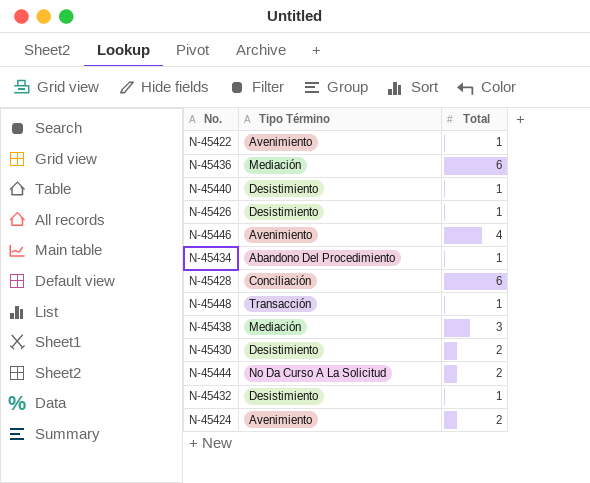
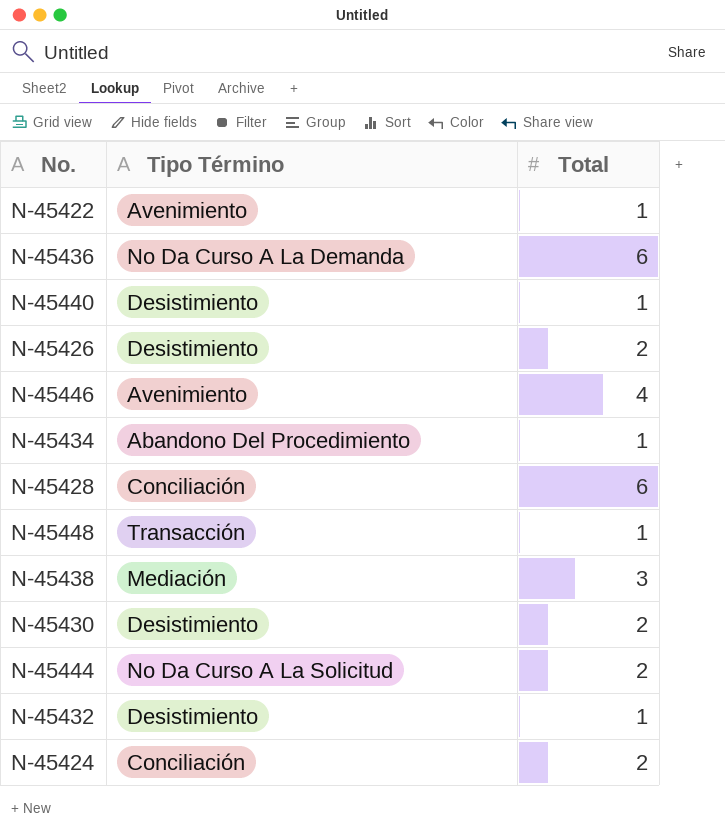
N-45436 | Tipo Término: Mediación -> No Da Curso A La Demanda
N-45426 | Total: 1 -> 2
N-45424 | Tipo Término: Avenimiento -> Conciliación

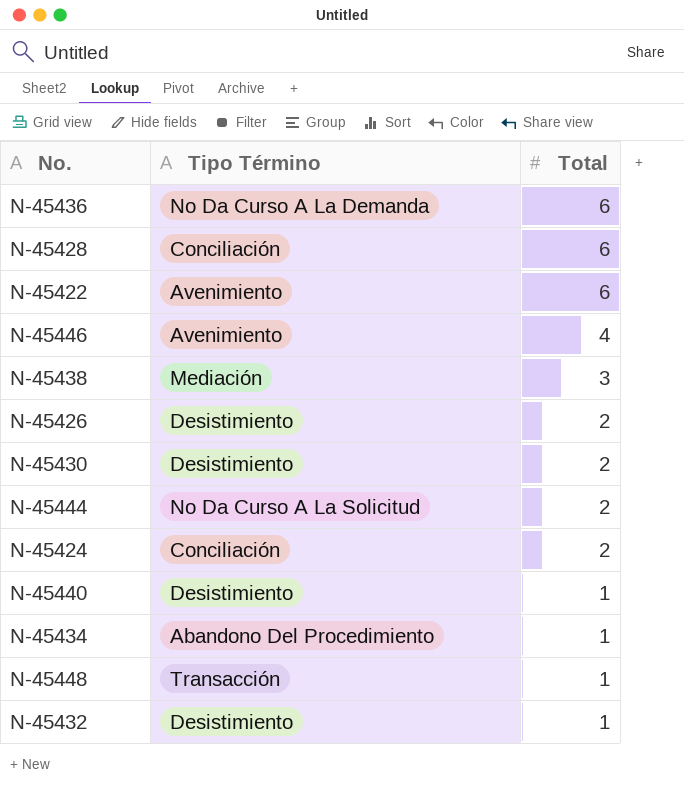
row order: none -> Total descending
N-45422 | Total: 1 -> 6

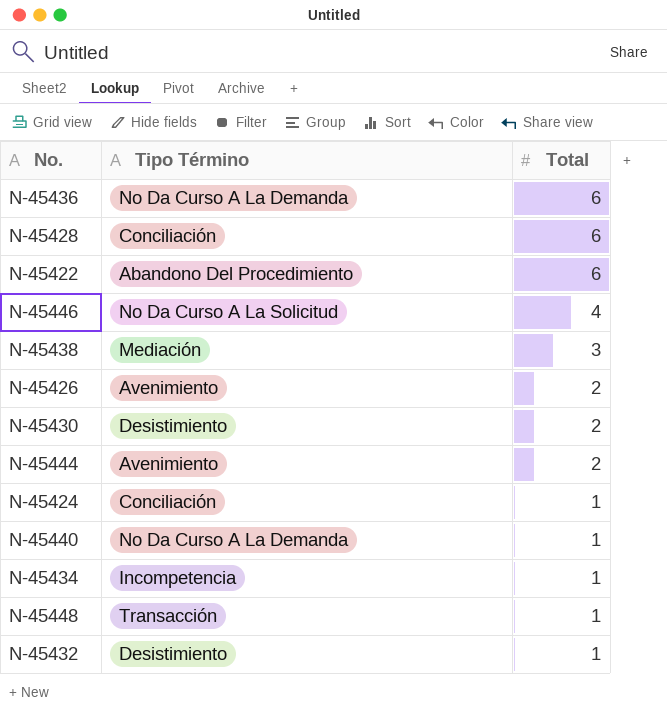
N-45422 | Tipo Término: Avenimiento -> Abandono Del Procedimiento
N-45446 | Tipo Término: Avenimiento -> No Da Curso A La Solicitud
N-45426 | Tipo Término: Desistimiento -> Avenimiento
N-45444 | Tipo Término: No Da Curso A La Solicitud -> Avenimiento
N-45424 | Total: 2 -> 1
N-45440 | Tipo Término: Desistimiento -> No Da Curso A La Demanda
N-45434 | Tipo Término: Abandono Del Procedimiento -> Incompetencia

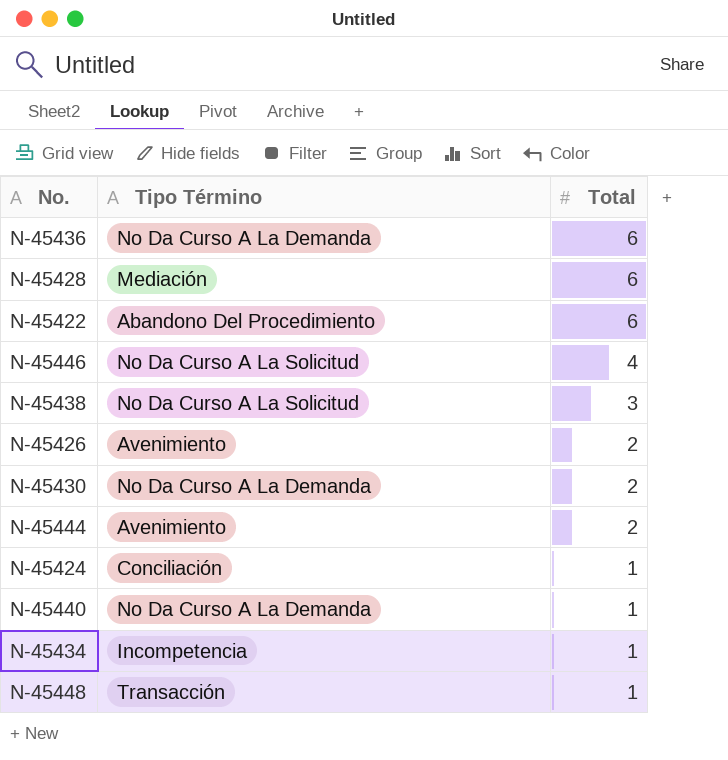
row N-45432: Desistimiento | 1 -> none
N-45428 | Tipo Término: Conciliación -> Mediación
N-45438 | Tipo Término: Mediación -> No Da Curso A La Solicitud
N-45430 | Tipo Término: Desistimiento -> No Da Curso A La Demanda

